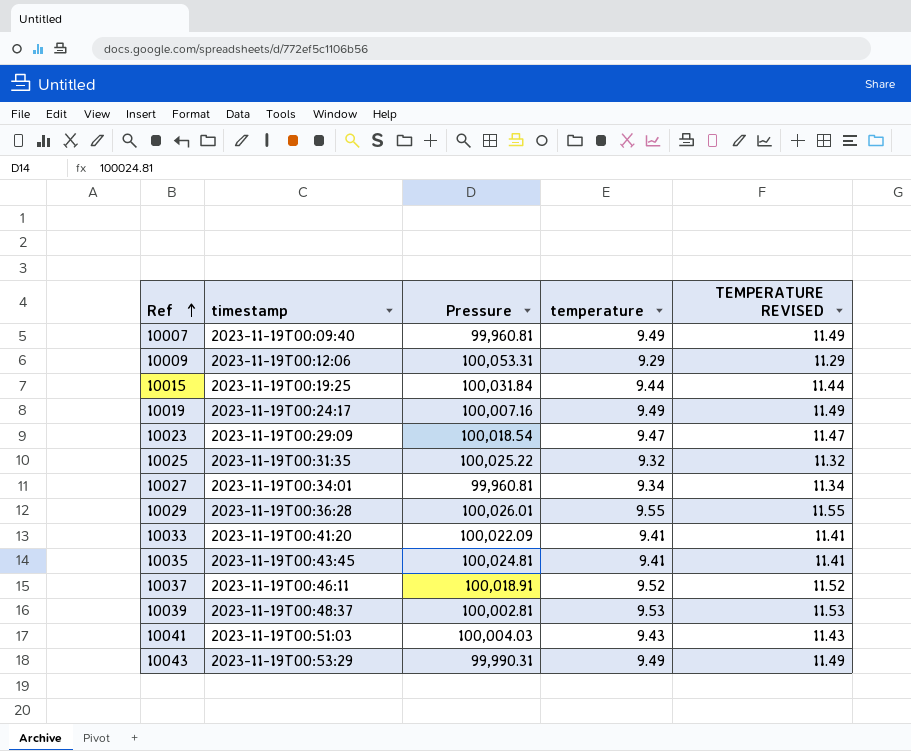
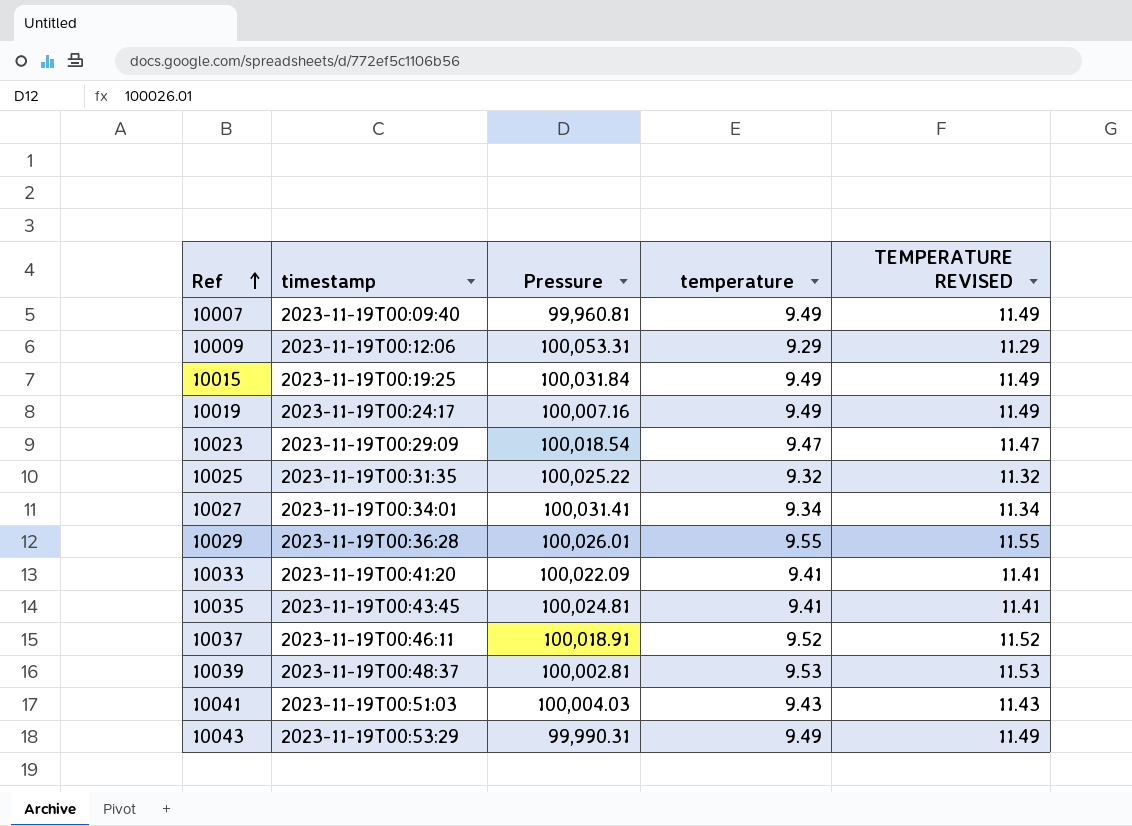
10015 | temperature: 9.44 -> 9.49
10015 | TEMPERATURE REVISED: 11.44 -> 11.49
10027 | Pressure: 99,960.81 -> 100,031.41

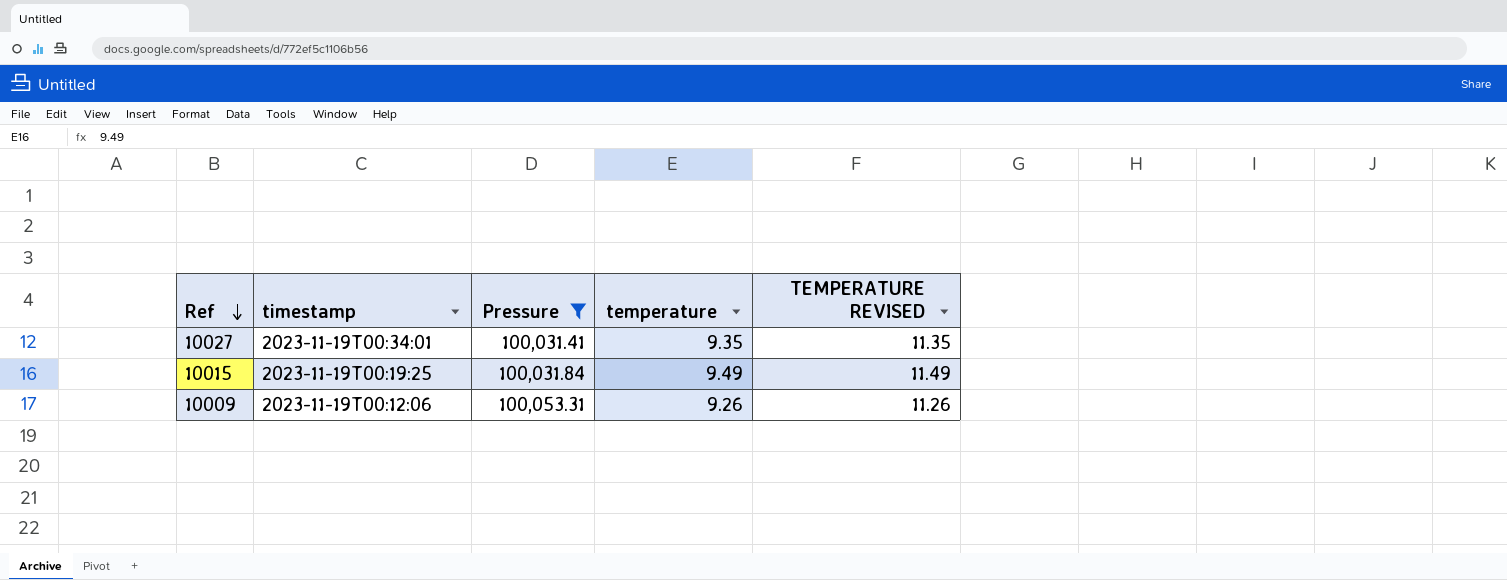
filter: none -> Pressure >= 100,031.41
row order: Ref ascending -> Ref descending
10027 | temperature: 9.34 -> 9.35
10027 | TEMPERATURE REVISED: 11.34 -> 11.35
10009 | temperature: 9.29 -> 9.26
10009 | TEMPERATURE REVISED: 11.29 -> 11.26

